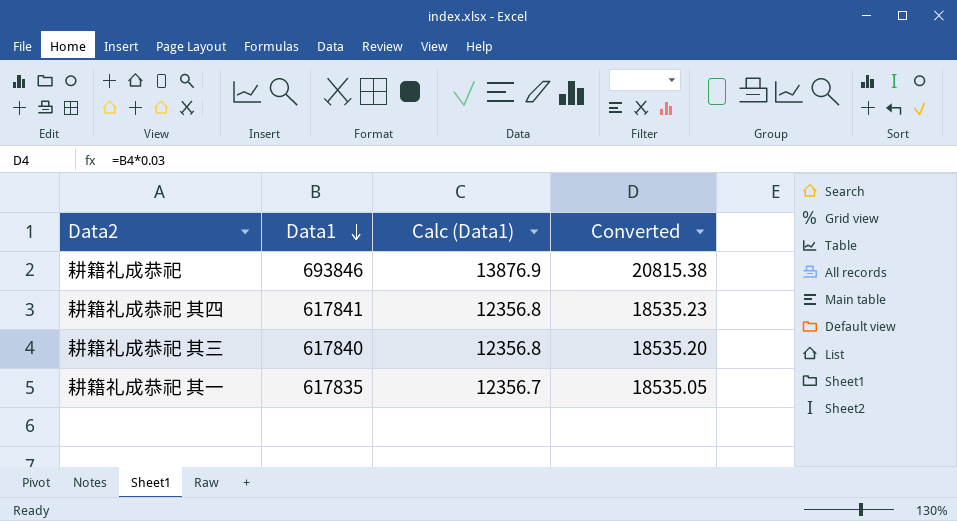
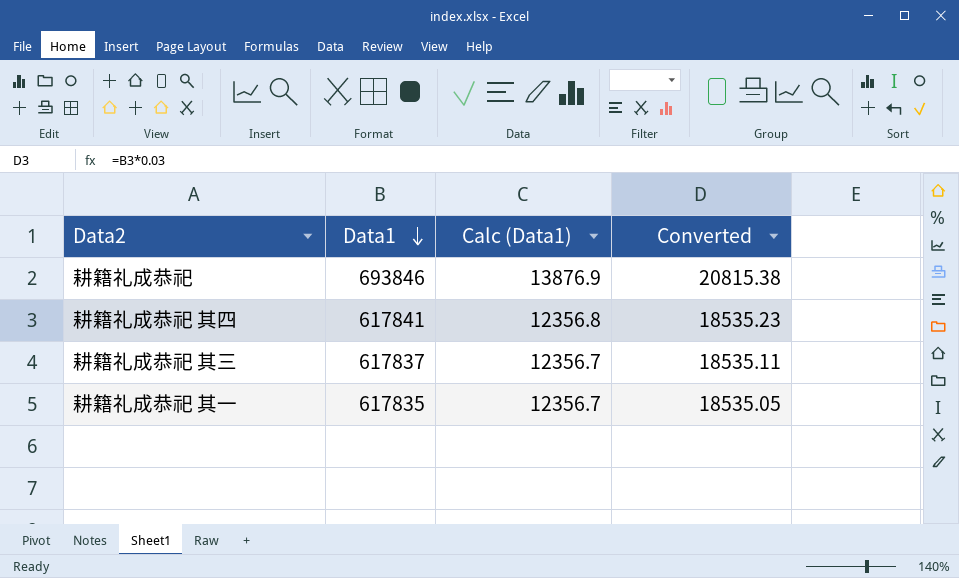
耕籍礼成恭祀 其三 | Data1: 617840 -> 617837
耕籍礼成恭祀 其三 | Calc (Data1): 12356.8 -> 12356.7
耕籍礼成恭祀 其三 | Converted: 18535.20 -> 18535.11

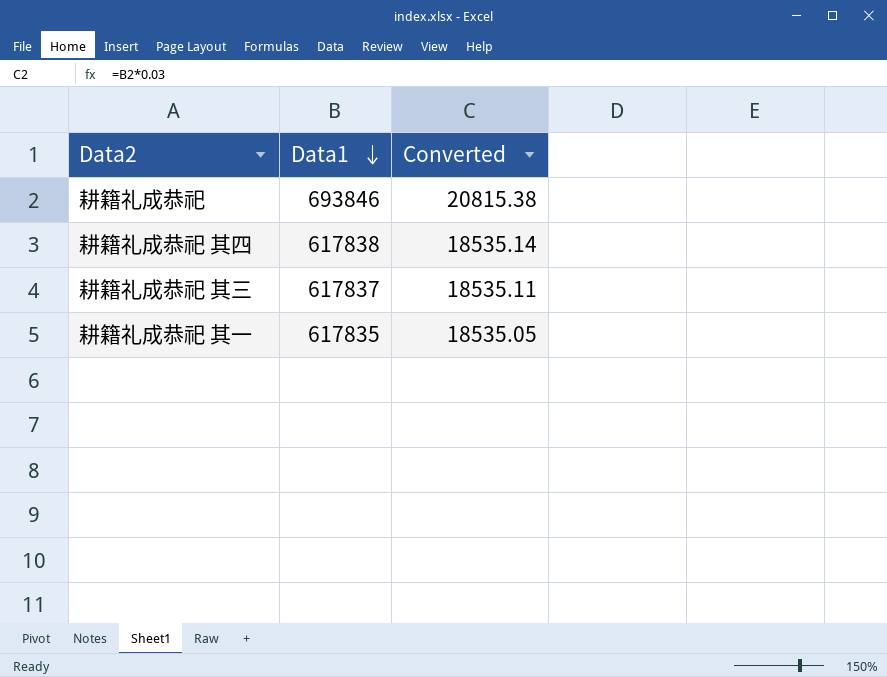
column Calc (Data1) | formula: [Data1] * 0.02 -> none
耕籍礼成恭祀 其四 | Data1: 617841 -> 617838
耕籍礼成恭祀 其四 | Converted: 18535.23 -> 18535.14

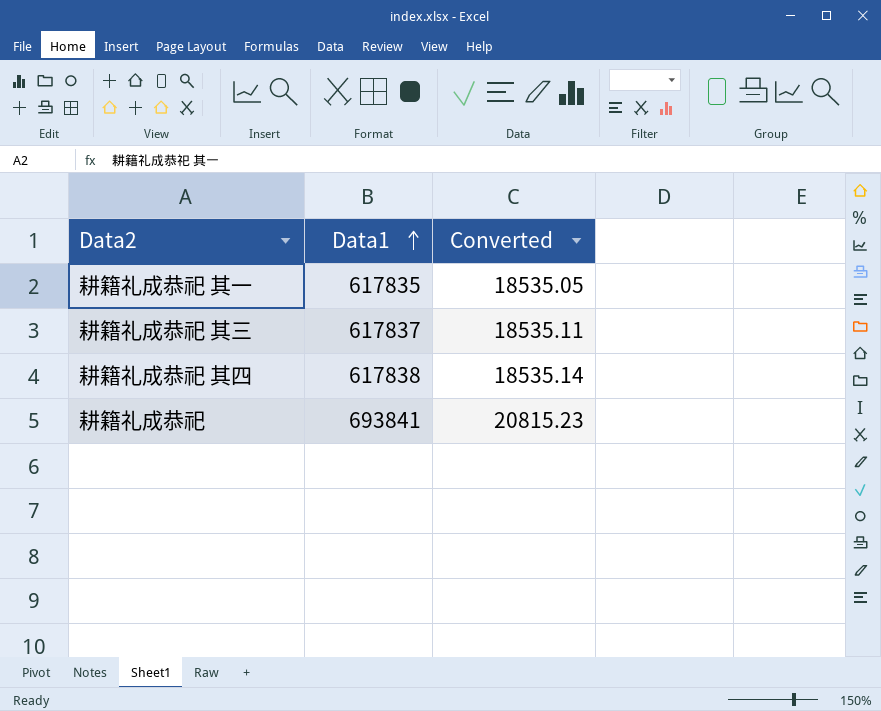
row order: Data1 descending -> Data1 ascending
耕籍礼成恭祀 | Data1: 693846 -> 693841
耕籍礼成恭祀 | Converted: 20815.38 -> 20815.23

